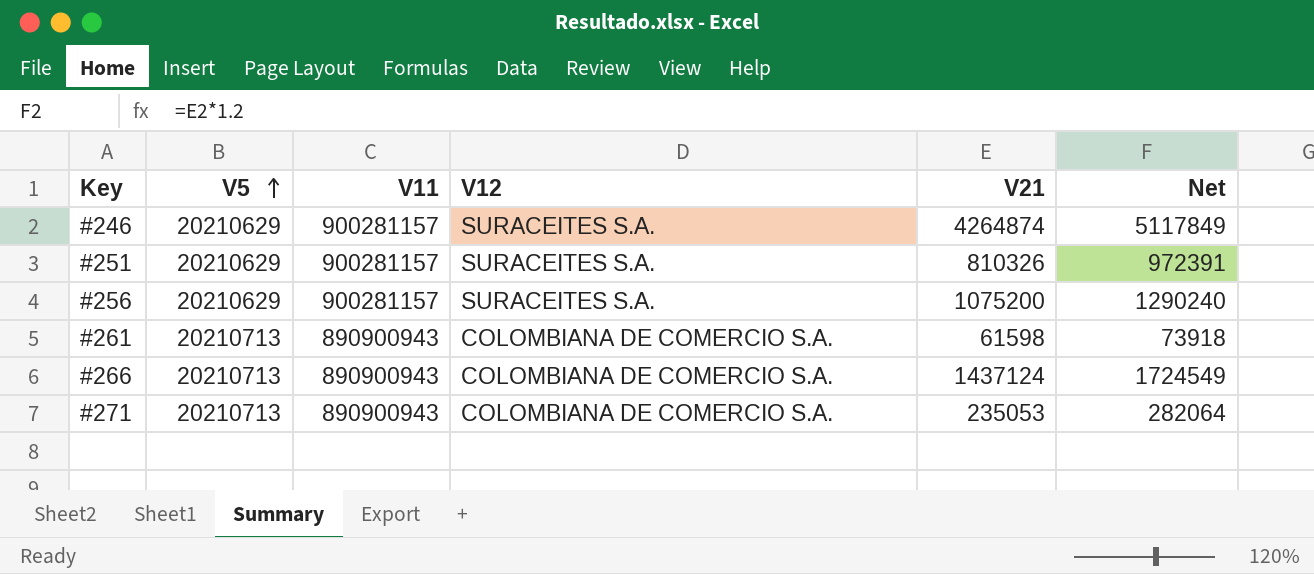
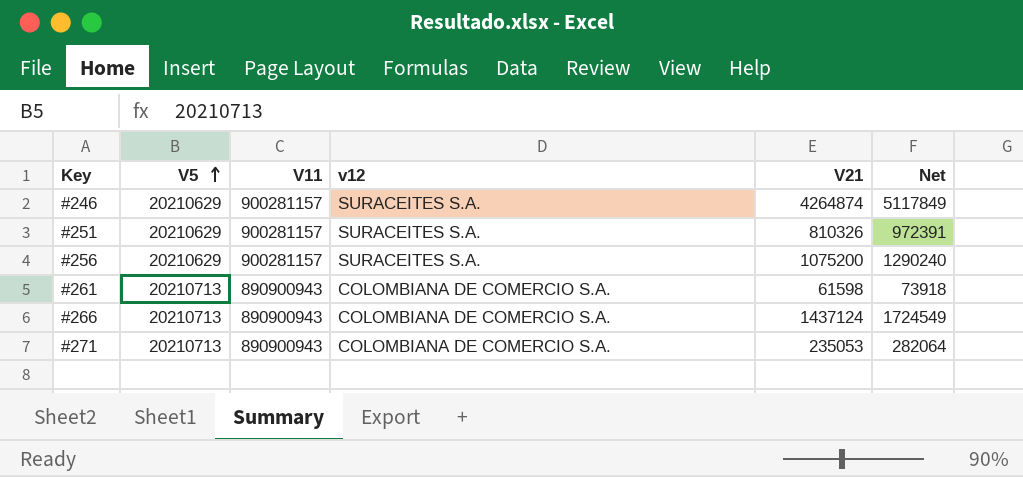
column name: V12 -> v12

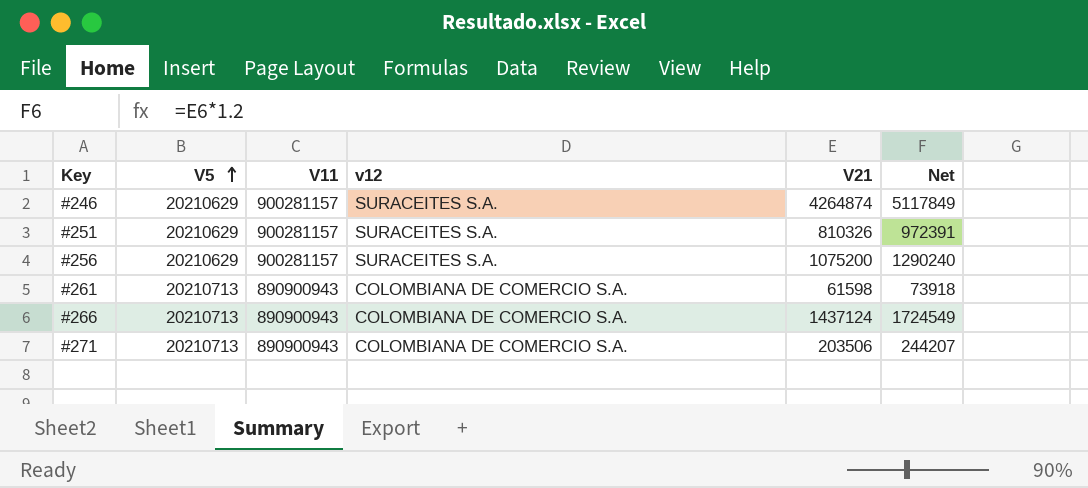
#271 | V21: 235053 -> 203506
#271 | Net: 282064 -> 244207

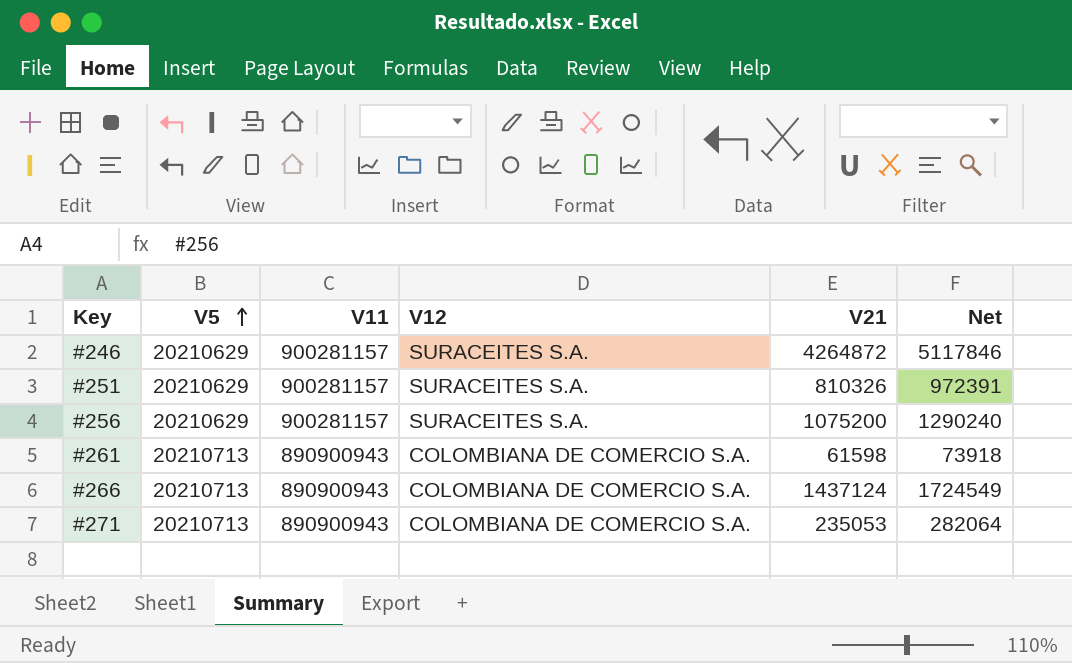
column name: v12 -> V12
#246 | V21: 4264874 -> 4264872
#246 | Net: 5117849 -> 5117846
#271 | V21: 203506 -> 235053
#271 | Net: 244207 -> 282064

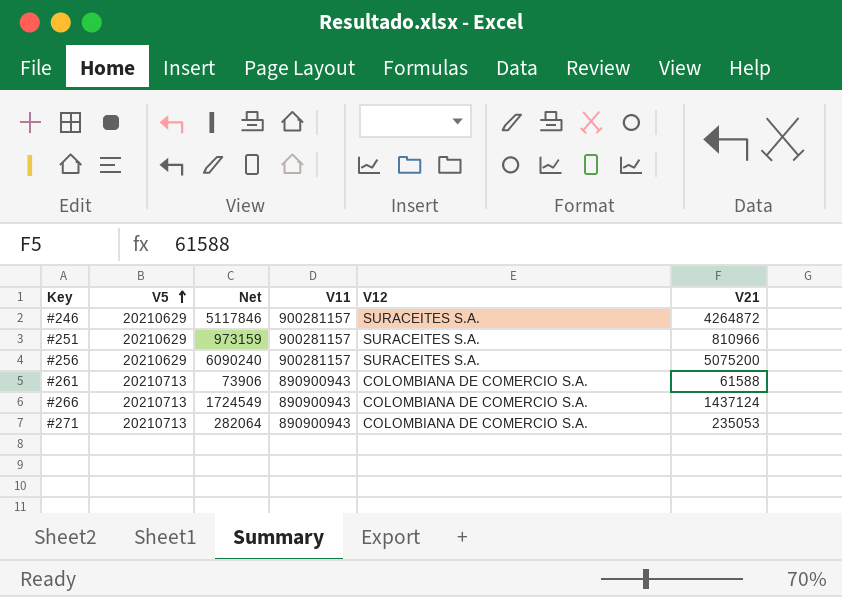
column Net | position: 6 -> 3
#251 | Net: 972391 -> 973159
#251 | V21: 810326 -> 810966
#256 | Net: 1290240 -> 6090240
#256 | V21: 1075200 -> 5075200
#261 | Net: 73918 -> 73906
#261 | V21: 61598 -> 61588

